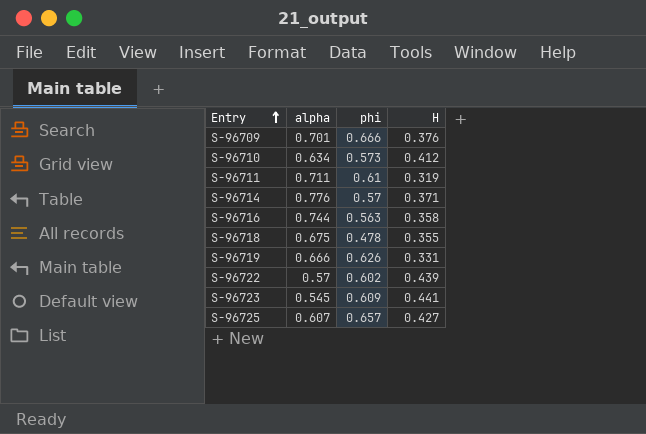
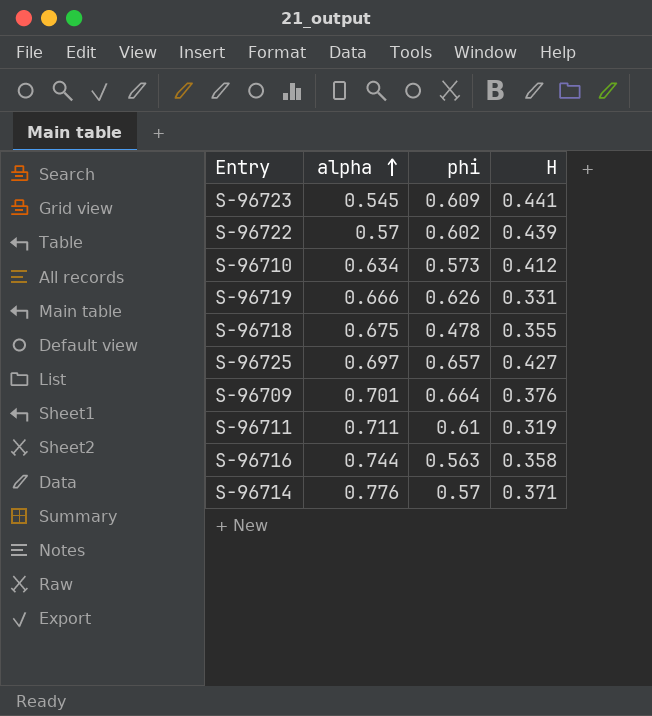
row order: Entry ascending -> alpha ascending
S-96725 | alpha: 0.607 -> 0.697
S-96709 | phi: 0.666 -> 0.664

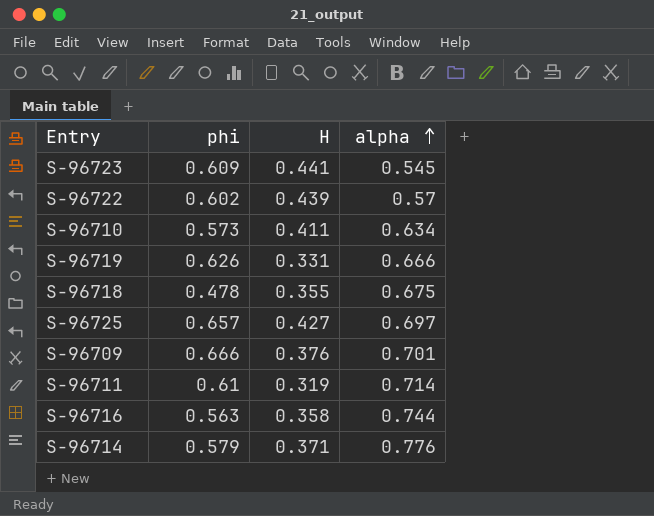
column alpha | position: 2 -> 4
S-96710 | H: 0.412 -> 0.411
S-96709 | phi: 0.664 -> 0.666
S-96711 | alpha: 0.711 -> 0.714
S-96714 | phi: 0.57 -> 0.579

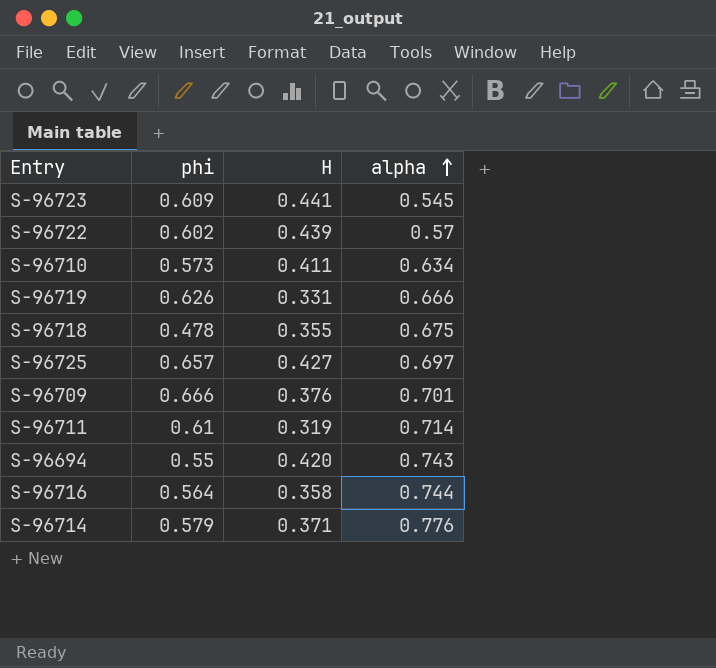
row S-96694: none -> 0.55 | 0.420 | 0.743
S-96716 | phi: 0.563 -> 0.564

